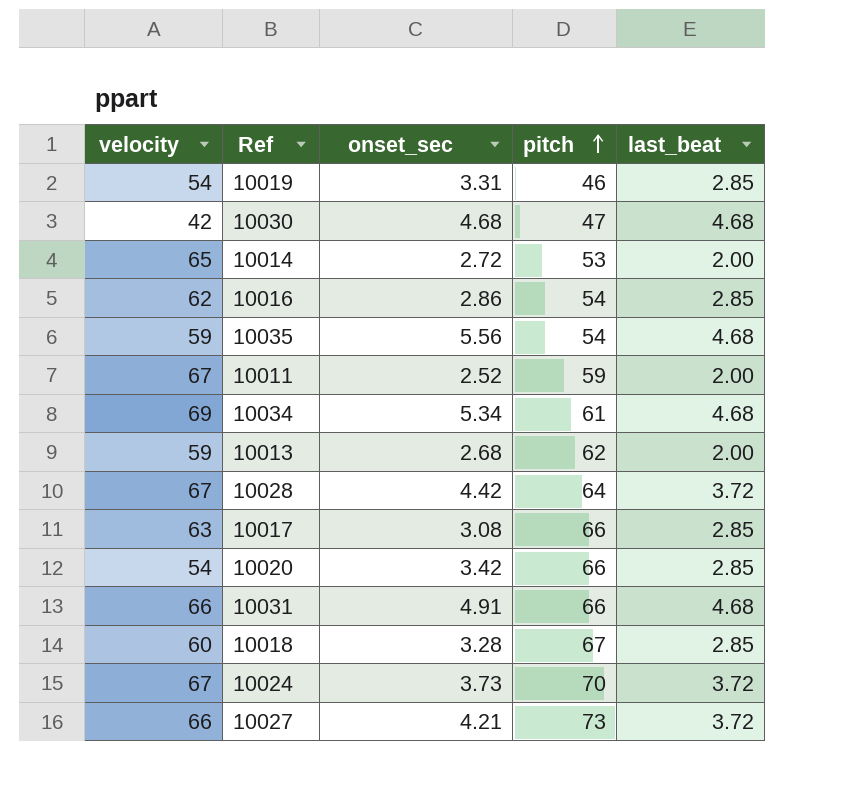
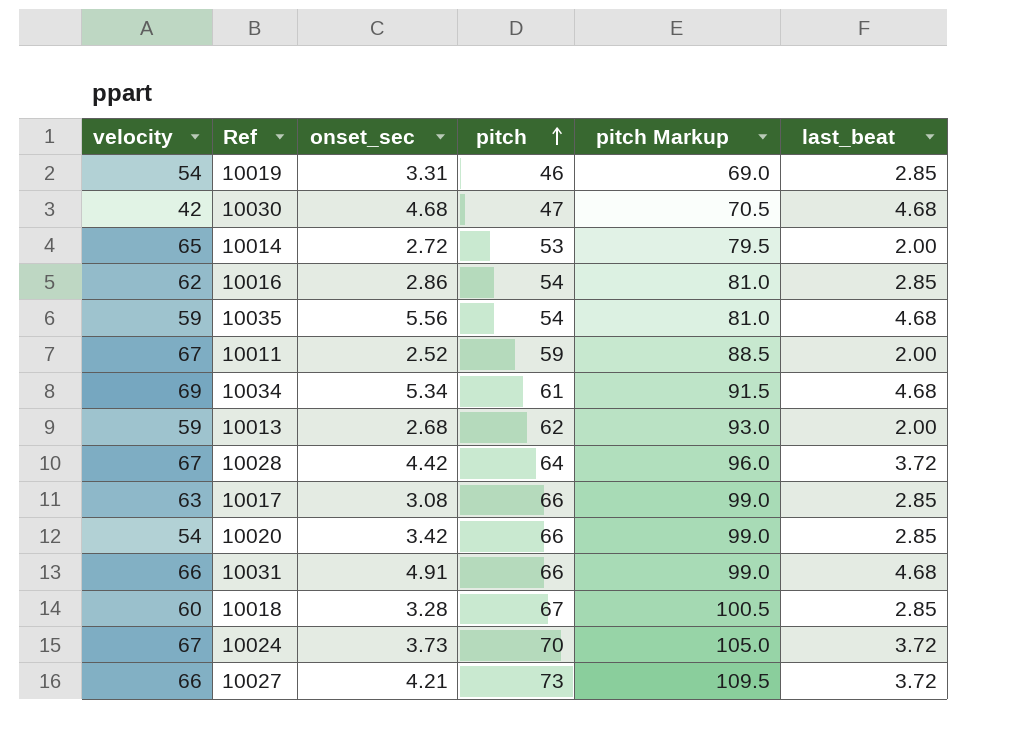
column pitch Markup | formula: none -> [pitch] * 1.5

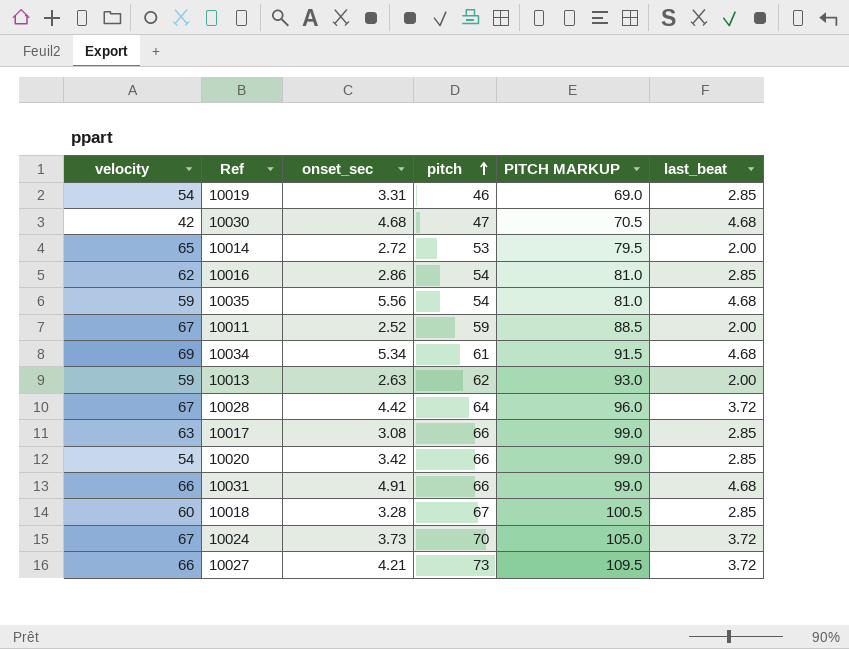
column name: pitch Markup -> PITCH MARKUP
10013 | onset_sec: 2.68 -> 2.63

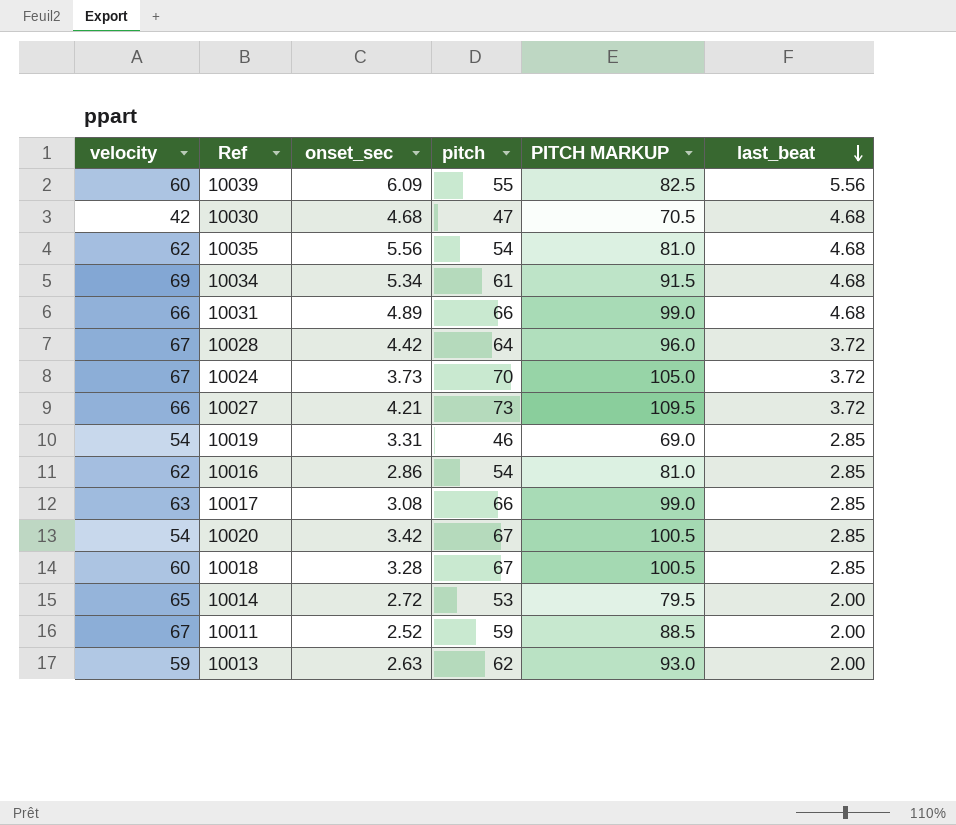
row order: pitch ascending -> last_beat descending
row 10039: none -> 60 | 6.09 | 55 | 82.5 | 5.56
10035 | velocity: 59 -> 62
10031 | onset_sec: 4.91 -> 4.89
10020 | pitch: 66 -> 67
10020 | PITCH MARKUP: 99.0 -> 100.5

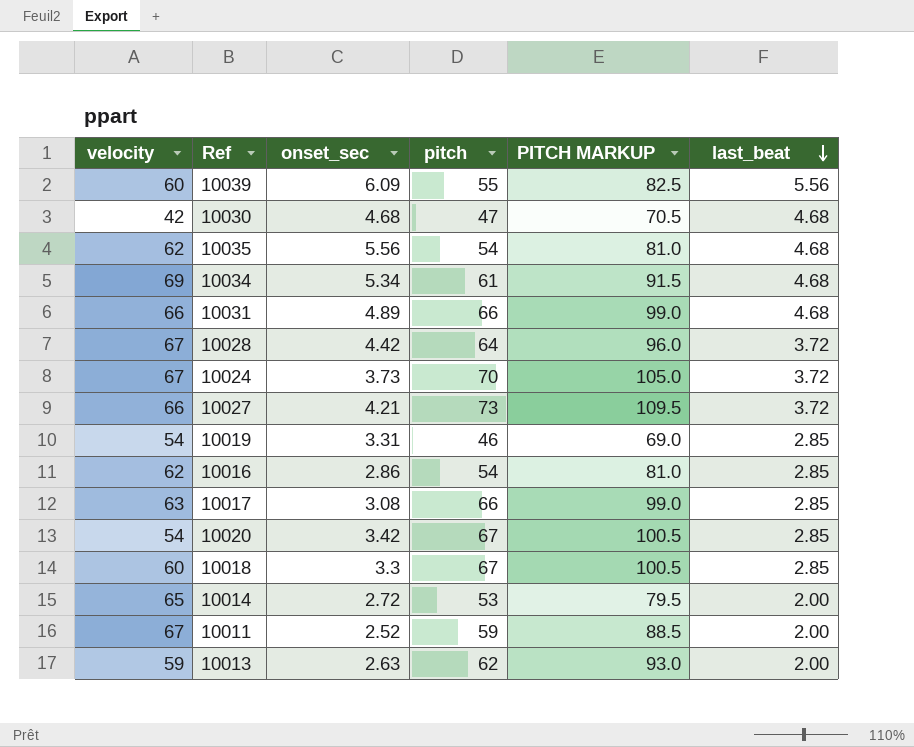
10018 | onset_sec: 3.28 -> 3.3

